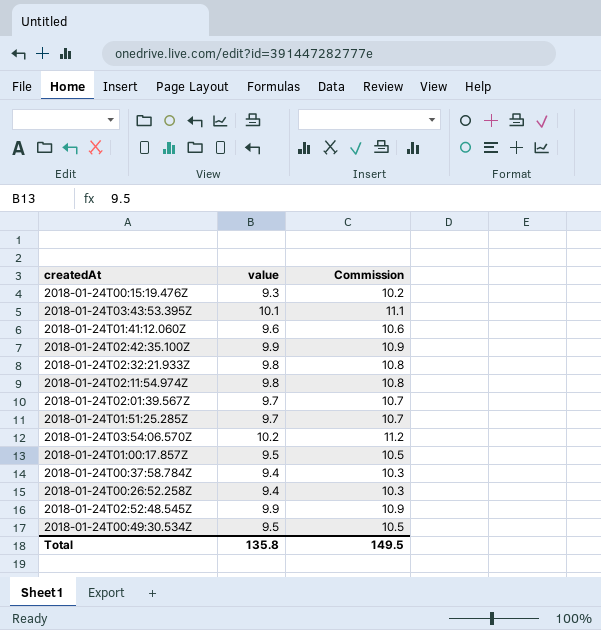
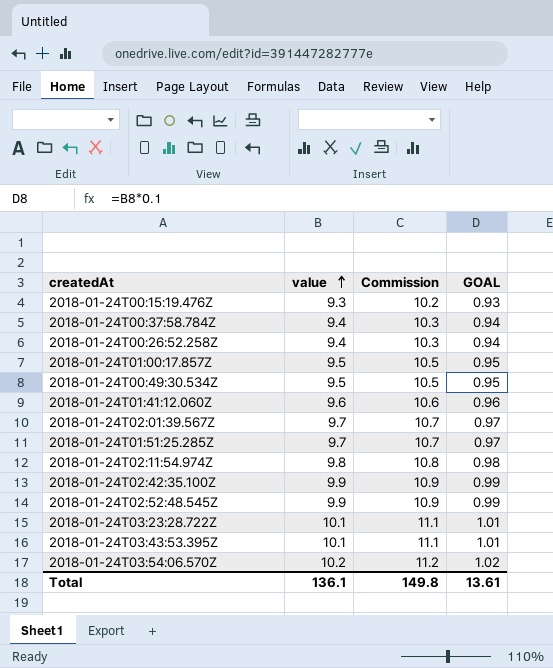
row order: none -> value ascending
column GOAL | formula: none -> [value] * 0.1
row 2018-01-24T02:32:21.933Z: 9.8 | 10.8 -> none
row 2018-01-24T03:23:28.722Z: none -> 10.1 | 11.1 | 1.01
Total | value: 135.8 -> 136.1
Total | Commission: 149.5 -> 149.8

